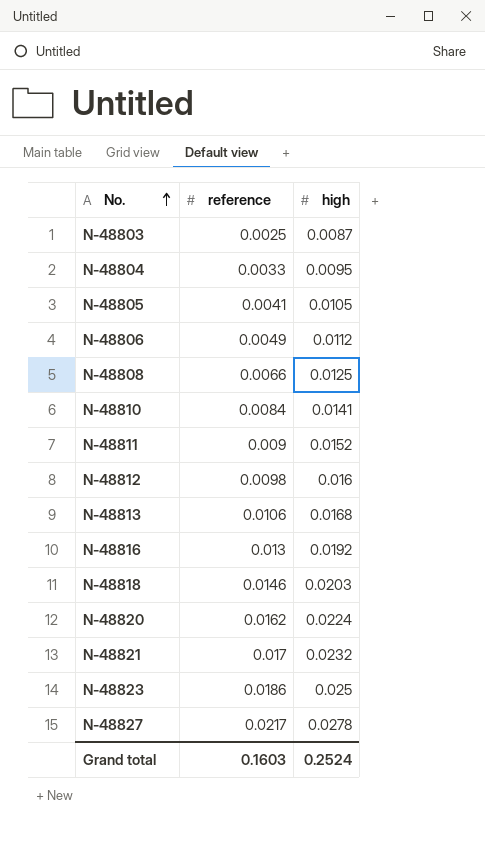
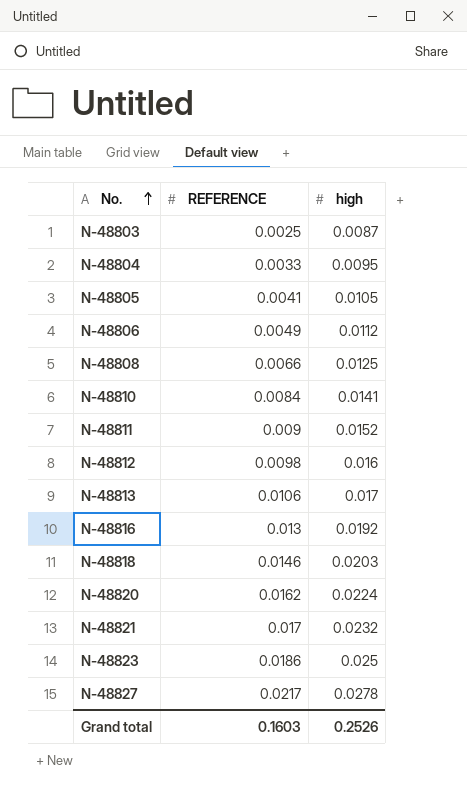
column name: reference -> REFERENCE
N-48813 | high: 0.0168 -> 0.017
Grand total | high: 0.2524 -> 0.2526

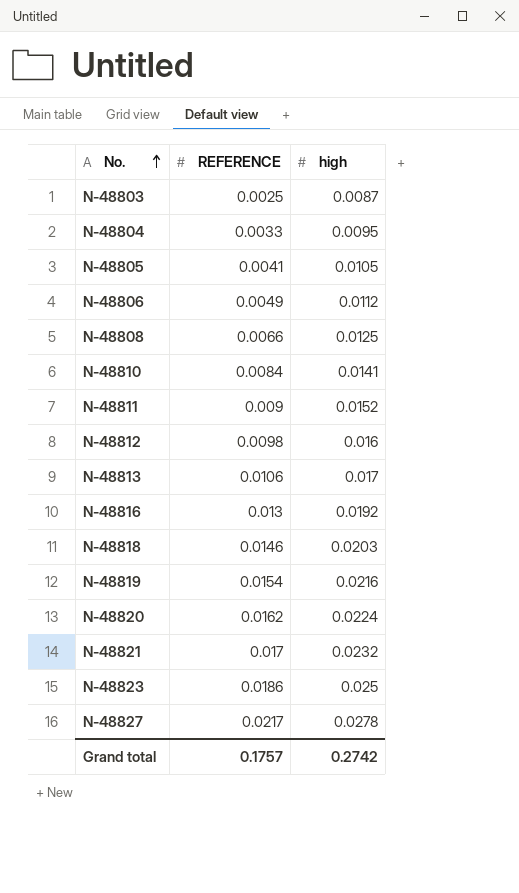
row N-48819: none -> 0.0154 | 0.0216
Grand total | REFERENCE: 0.1603 -> 0.1757
Grand total | high: 0.2526 -> 0.2742

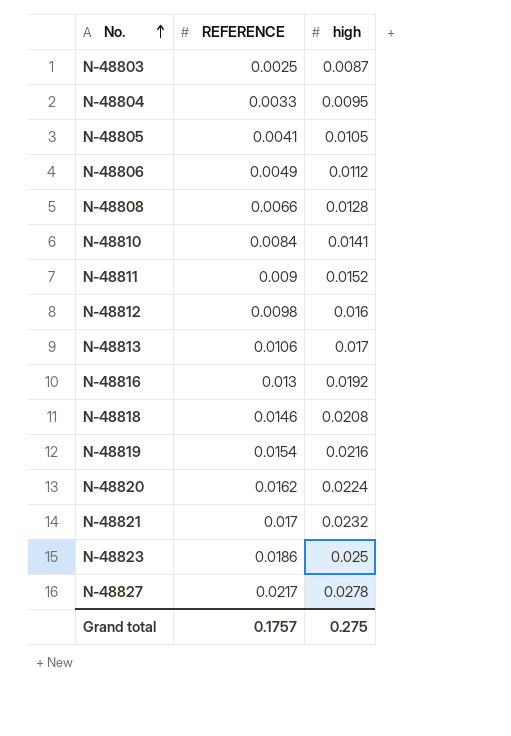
N-48808 | high: 0.0125 -> 0.0128
N-48818 | high: 0.0203 -> 0.0208
Grand total | high: 0.2742 -> 0.275

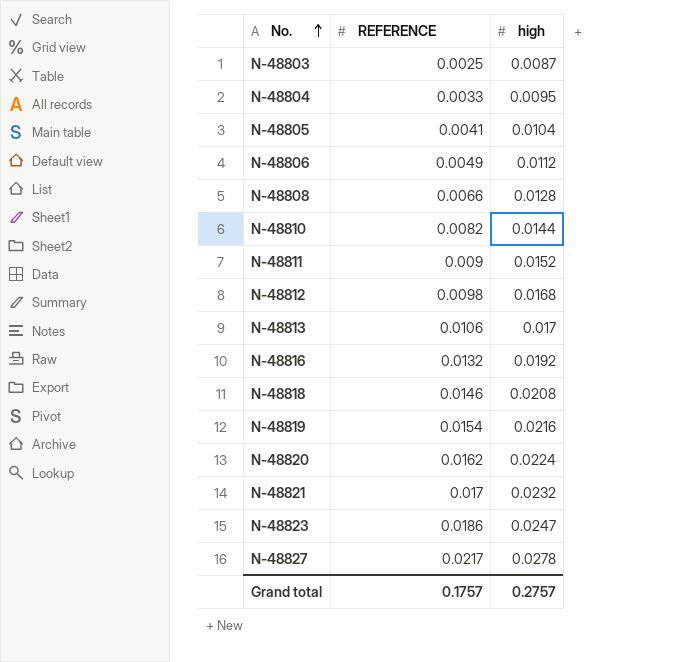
N-48805 | high: 0.0105 -> 0.0104
N-48810 | REFERENCE: 0.0084 -> 0.0082
N-48810 | high: 0.0141 -> 0.0144
N-48812 | high: 0.016 -> 0.0168
N-48816 | REFERENCE: 0.013 -> 0.0132
N-48823 | high: 0.025 -> 0.0247
Grand total | high: 0.275 -> 0.2757

